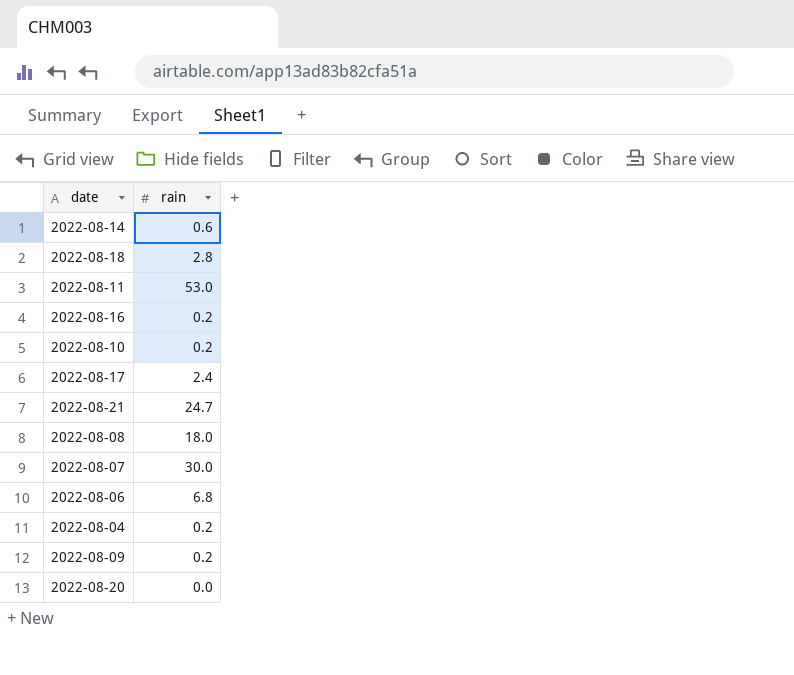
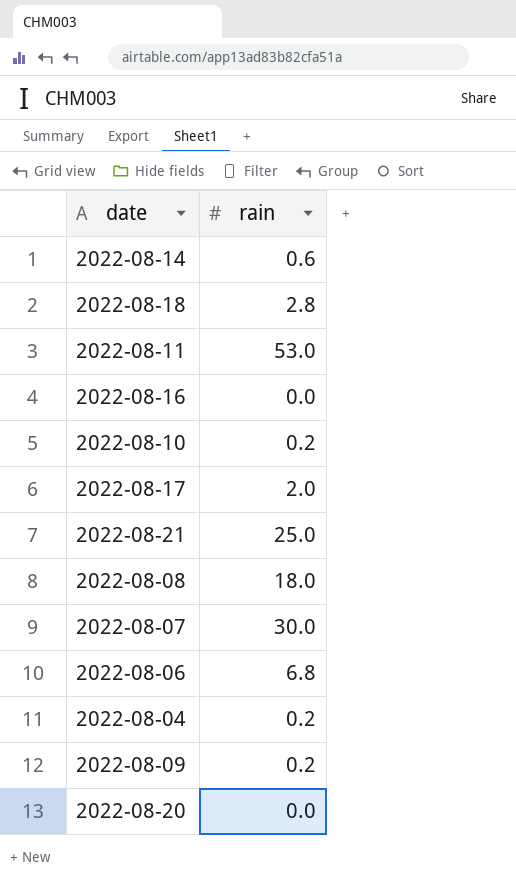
2022-08-16 | rain: 0.2 -> 0.0
2022-08-17 | rain: 2.4 -> 2.0
2022-08-21 | rain: 24.7 -> 25.0

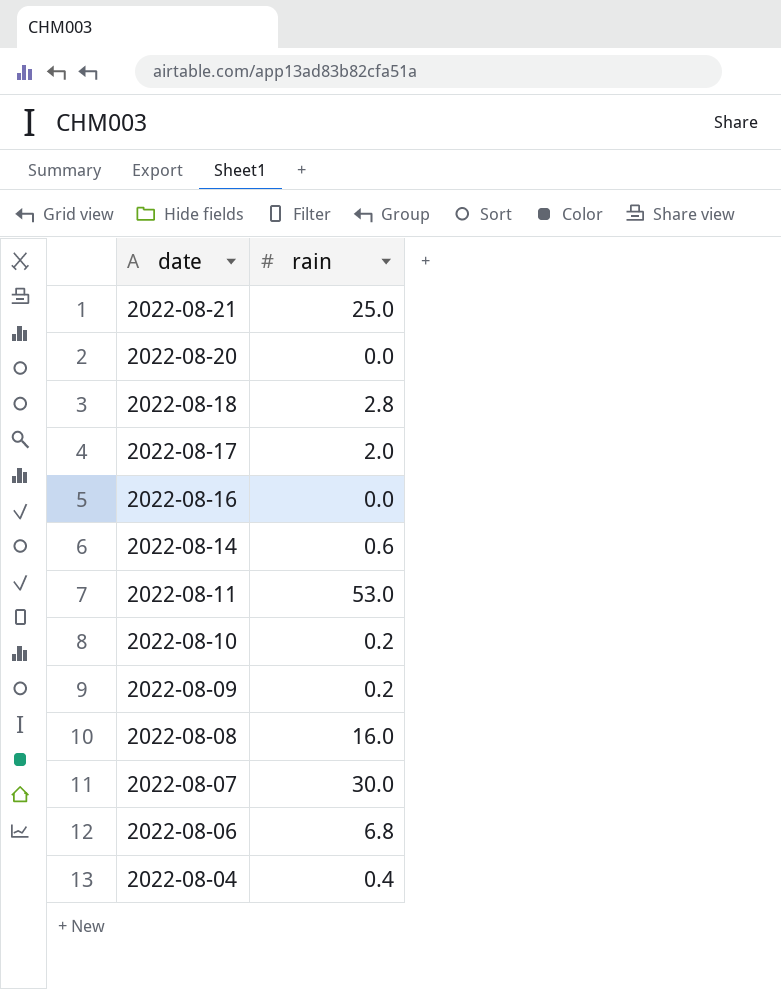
row order: none -> date descending
2022-08-08 | rain: 18.0 -> 16.0
2022-08-04 | rain: 0.2 -> 0.4

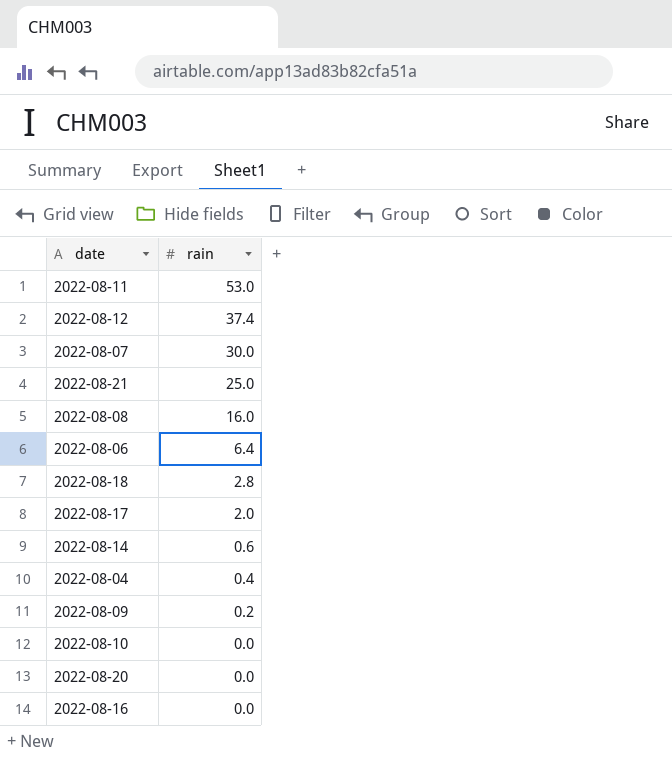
row order: date descending -> rain descending
row 2022-08-12: none -> 37.4
2022-08-06 | rain: 6.8 -> 6.4
2022-08-10 | rain: 0.2 -> 0.0

